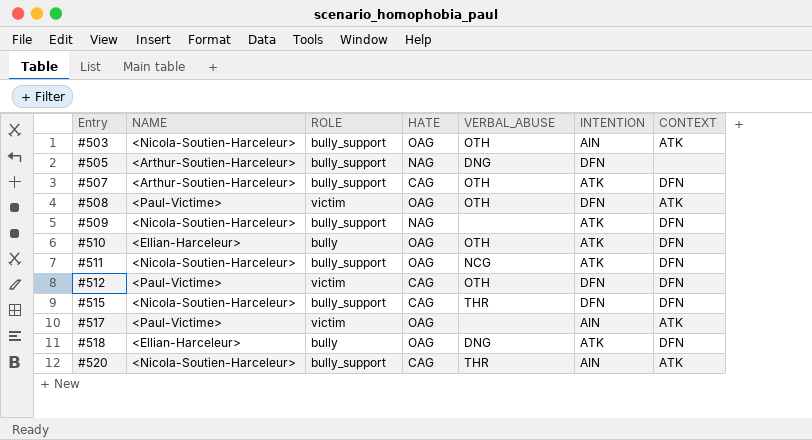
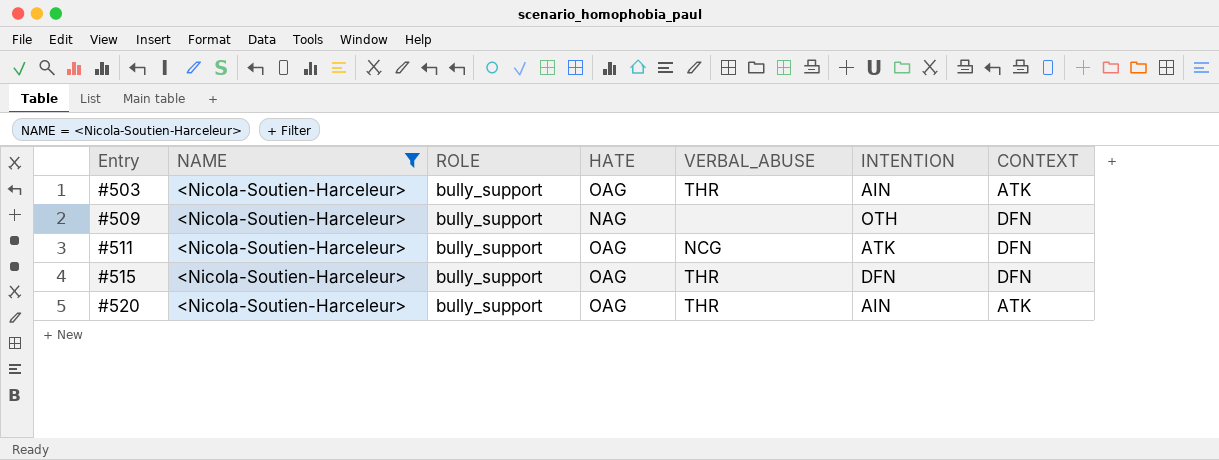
filter: none -> NAME = <Nicola-Soutien-Harceleur>
#503 | VERBAL_ABUSE: OTH -> THR
#509 | INTENTION: ATK -> OTH
#515 | HATE: CAG -> OAG
#520 | HATE: CAG -> OAG

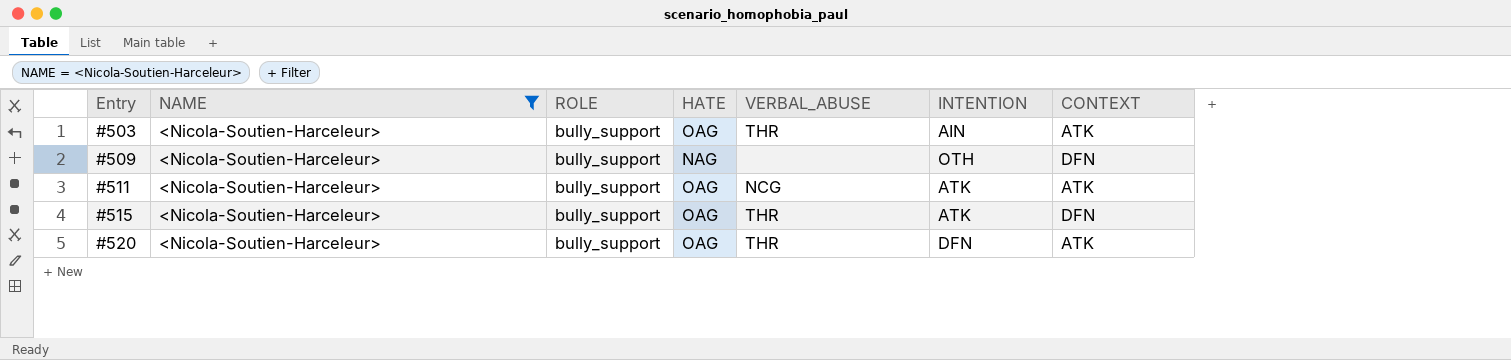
#511 | CONTEXT: DFN -> ATK
#515 | INTENTION: DFN -> ATK
#520 | INTENTION: AIN -> DFN

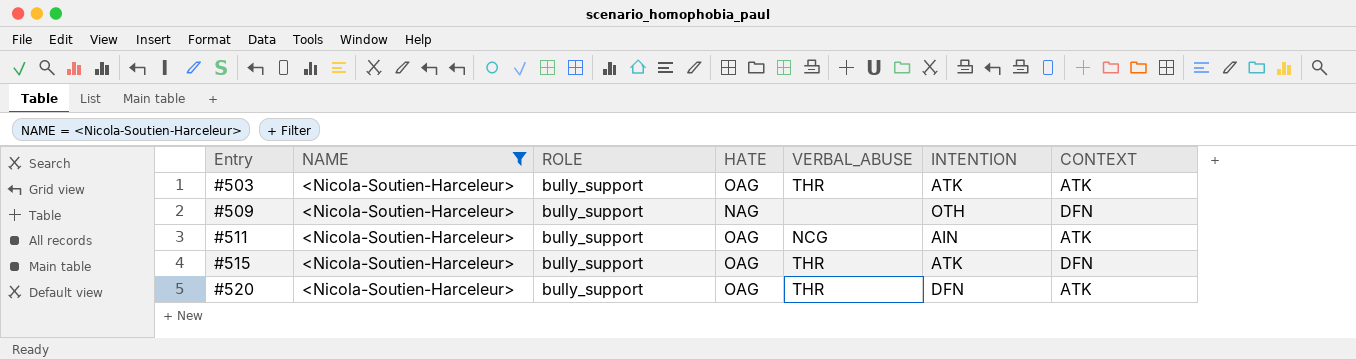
#503 | INTENTION: AIN -> ATK
#511 | INTENTION: ATK -> AIN

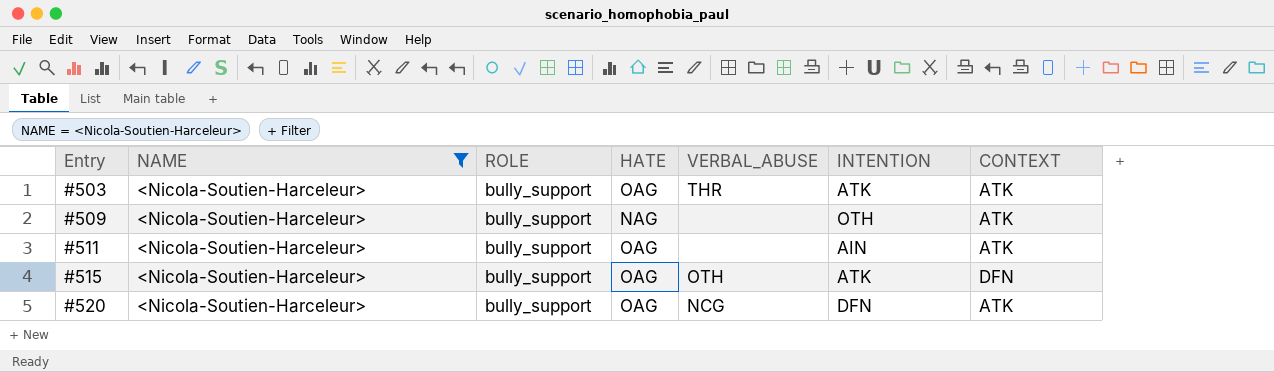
#509 | CONTEXT: DFN -> ATK
#511 | VERBAL_ABUSE: NCG -> none
#515 | VERBAL_ABUSE: THR -> OTH
#520 | VERBAL_ABUSE: THR -> NCG

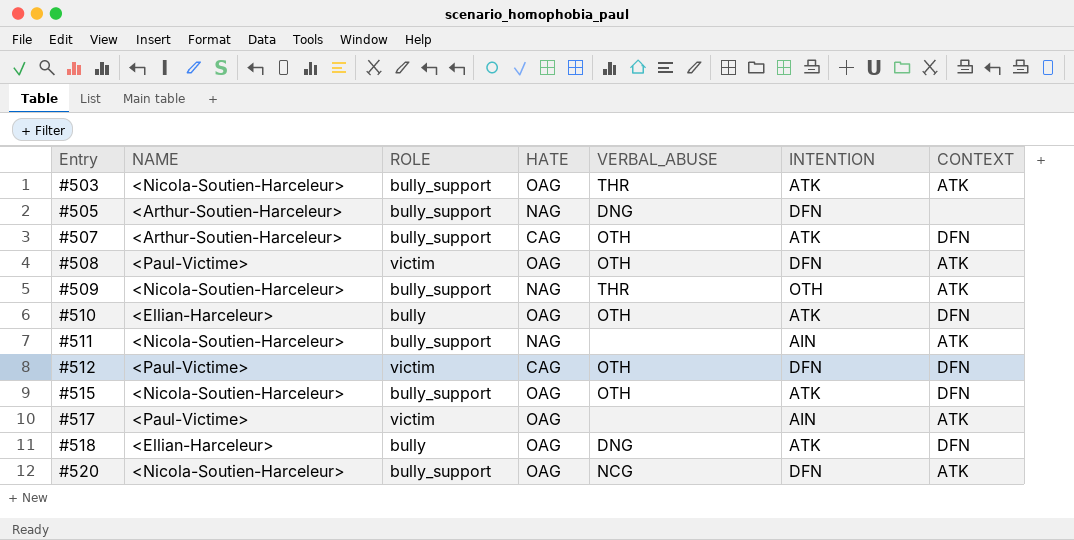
filter: NAME = <Nicola-Soutien-Harceleur> -> none
#509 | VERBAL_ABUSE: none -> THR
#511 | HATE: OAG -> NAG

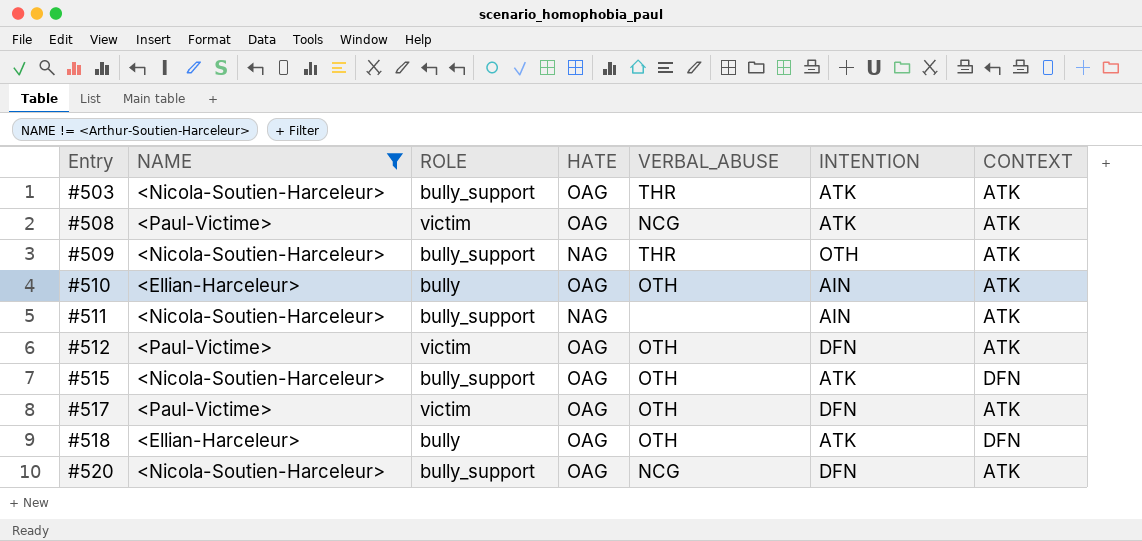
filter: none -> NAME != <Arthur-Soutien-Harceleur>
#508 | VERBAL_ABUSE: OTH -> NCG
#508 | INTENTION: DFN -> ATK
#510 | INTENTION: ATK -> AIN
#510 | CONTEXT: DFN -> ATK
#512 | HATE: CAG -> OAG
#512 | CONTEXT: DFN -> ATK
#517 | VERBAL_ABUSE: none -> OTH
#517 | INTENTION: AIN -> DFN
#518 | VERBAL_ABUSE: DNG -> OTH

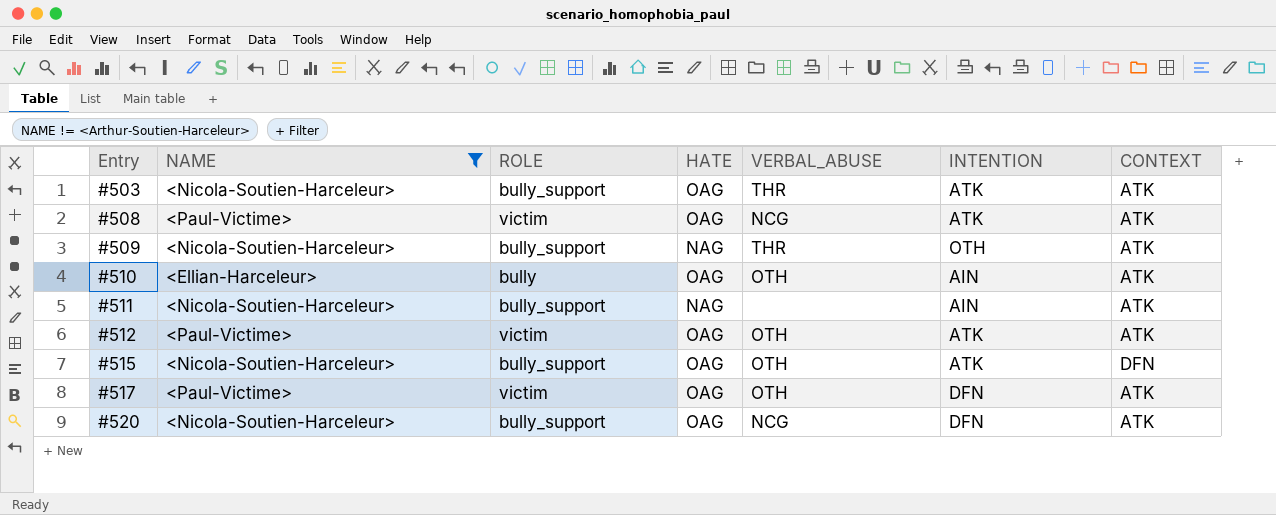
row #518: <Ellian-Harceleur> | bully | OAG | OTH | ATK | DFN -> none
#512 | INTENTION: DFN -> ATK

